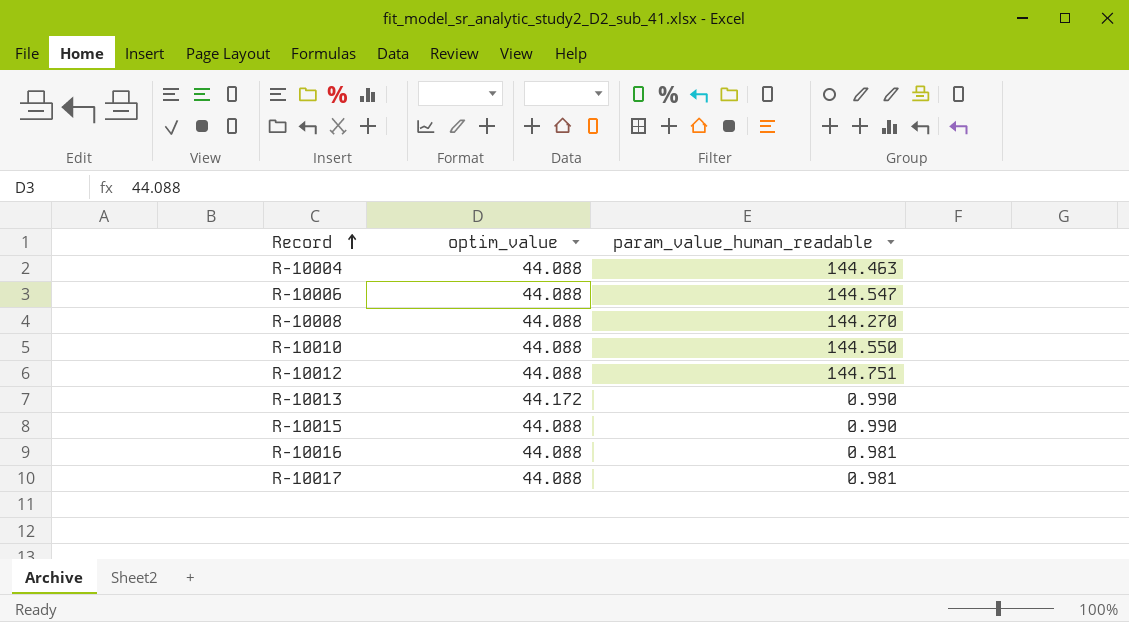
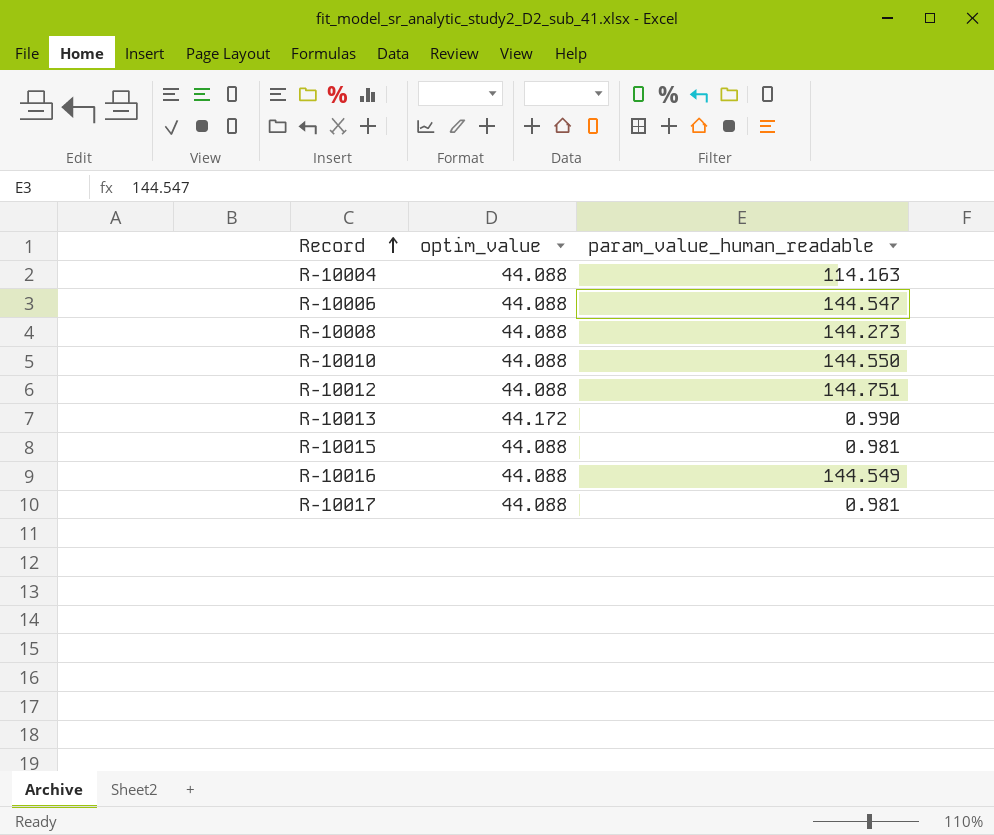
R-10004 | param_value_human_readable: 144.463 -> 114.163
R-10008 | param_value_human_readable: 144.270 -> 144.273
R-10015 | param_value_human_readable: 0.990 -> 0.981
R-10016 | param_value_human_readable: 0.981 -> 144.549

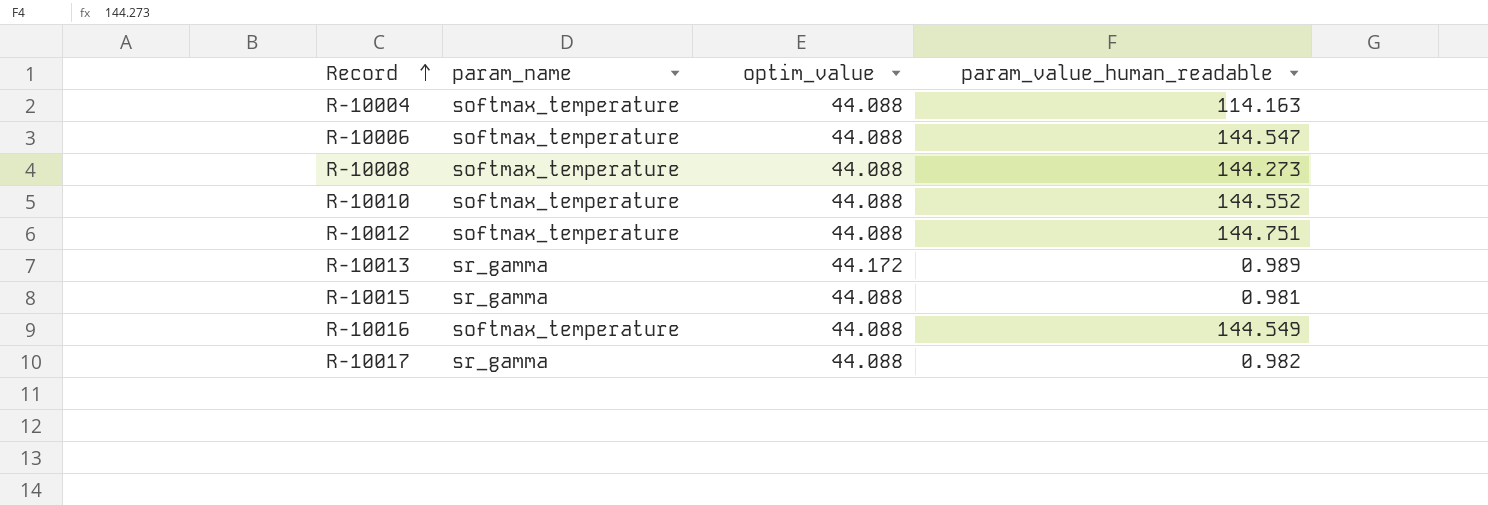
column param_name | position: none -> 2
R-10010 | param_value_human_readable: 144.550 -> 144.552
R-10013 | param_value_human_readable: 0.990 -> 0.989
R-10017 | param_value_human_readable: 0.981 -> 0.982

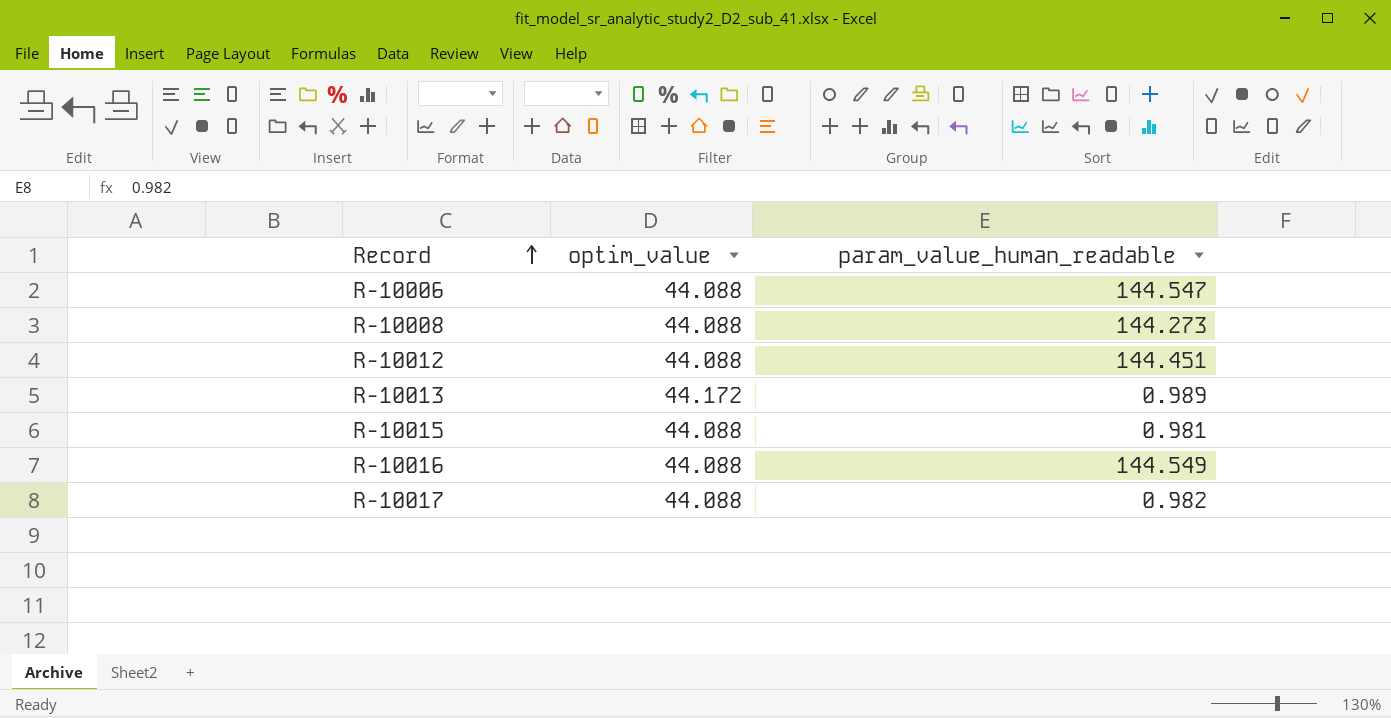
column param_name | position: 2 -> none
row R-10004: softmax_temperature | 44.088 | 114.163 -> none
row R-10010: softmax_temperature | 44.088 | 144.552 -> none
R-10012 | param_value_human_readable: 144.751 -> 144.451

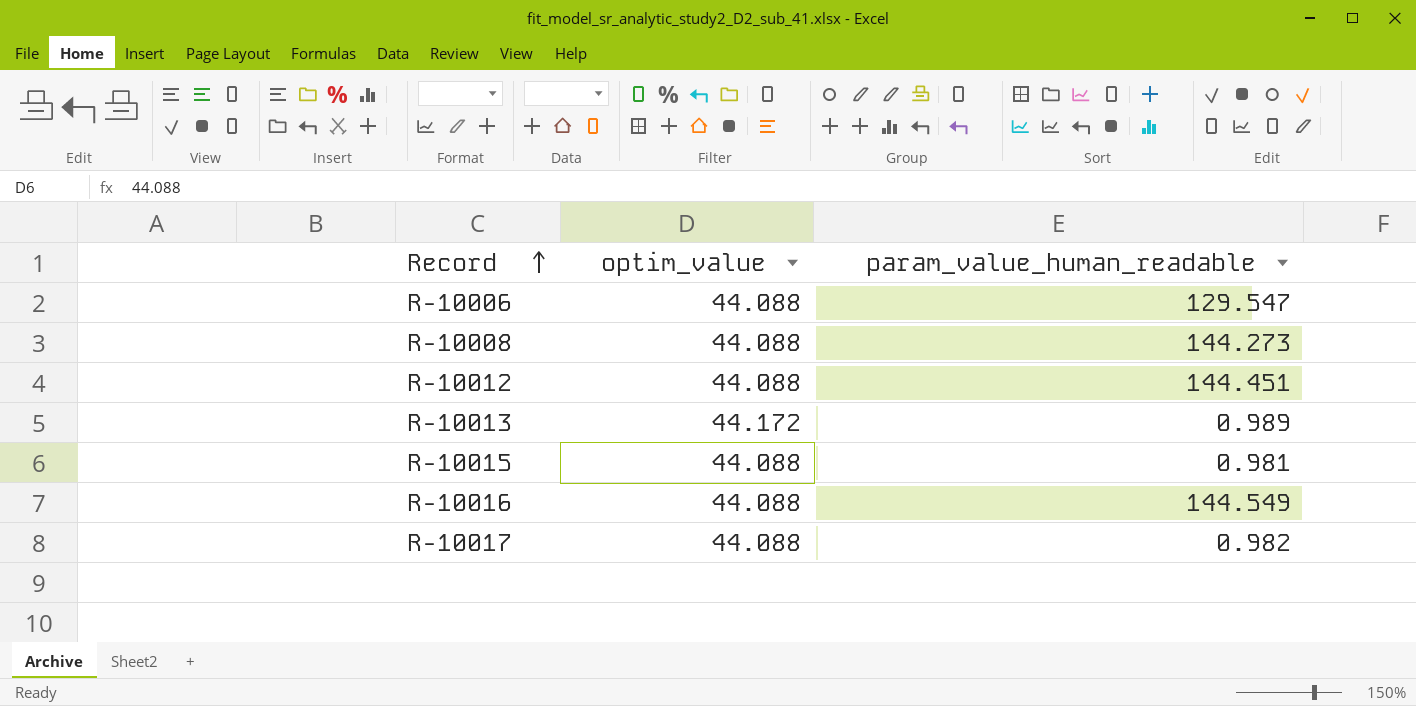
R-10006 | param_value_human_readable: 144.547 -> 129.547

